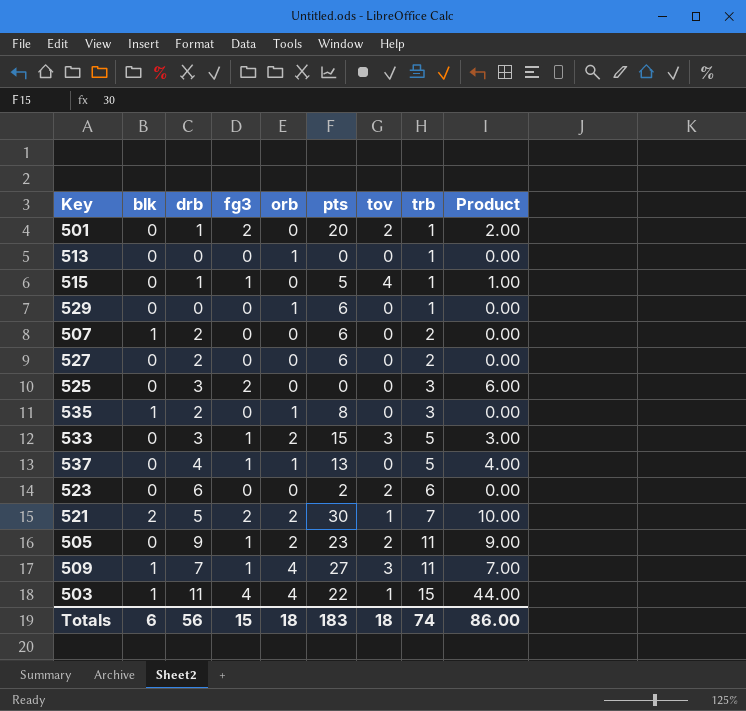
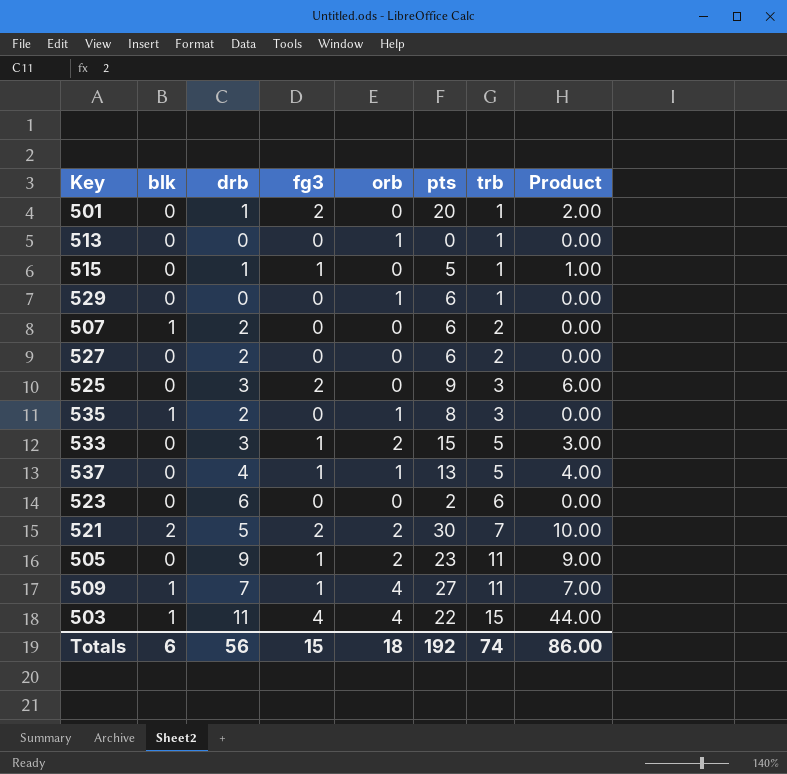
column tov | position: 7 -> none
525 | pts: 0 -> 9
Totals | pts: 183 -> 192

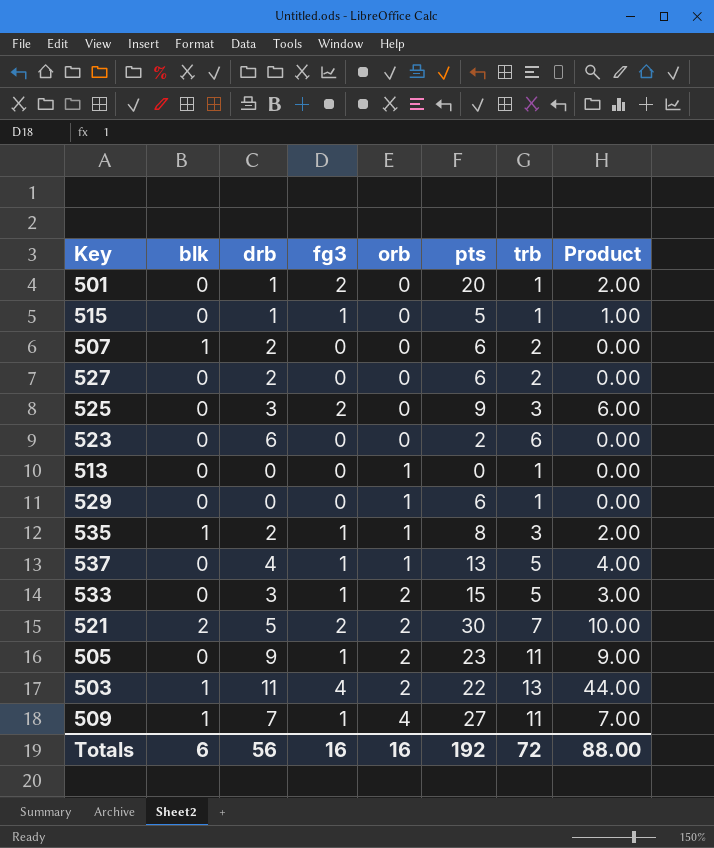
row order: trb ascending -> orb ascending
535 | fg3: 0 -> 1
535 | Product: 0.00 -> 2.00
503 | orb: 4 -> 2
503 | trb: 15 -> 13
Totals | fg3: 15 -> 16
Totals | orb: 18 -> 16
Totals | trb: 74 -> 72
Totals | Product: 86.00 -> 88.00

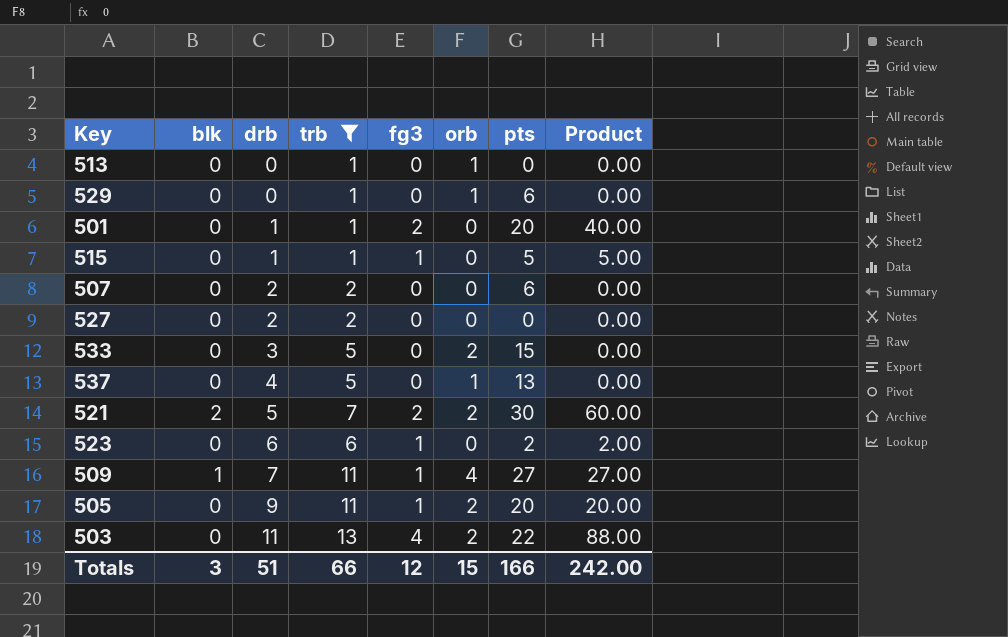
filter: none -> trb != 3
row order: orb ascending -> drb ascending
column trb | position: 7 -> 4
column Product | formula: [drb] * [fg3] -> [fg3] * [pts]
507 | blk: 1 -> 0
527 | pts: 6 -> 0
533 | fg3: 1 -> 0
537 | fg3: 1 -> 0
523 | fg3: 0 -> 1
505 | pts: 23 -> 20
503 | blk: 1 -> 0
Totals | blk: 6 -> 3
Totals | drb: 56 -> 51
Totals | trb: 72 -> 66
Totals | fg3: 16 -> 12
Totals | orb: 16 -> 15
Totals | pts: 192 -> 166
Totals | Product: 88.00 -> 242.00

